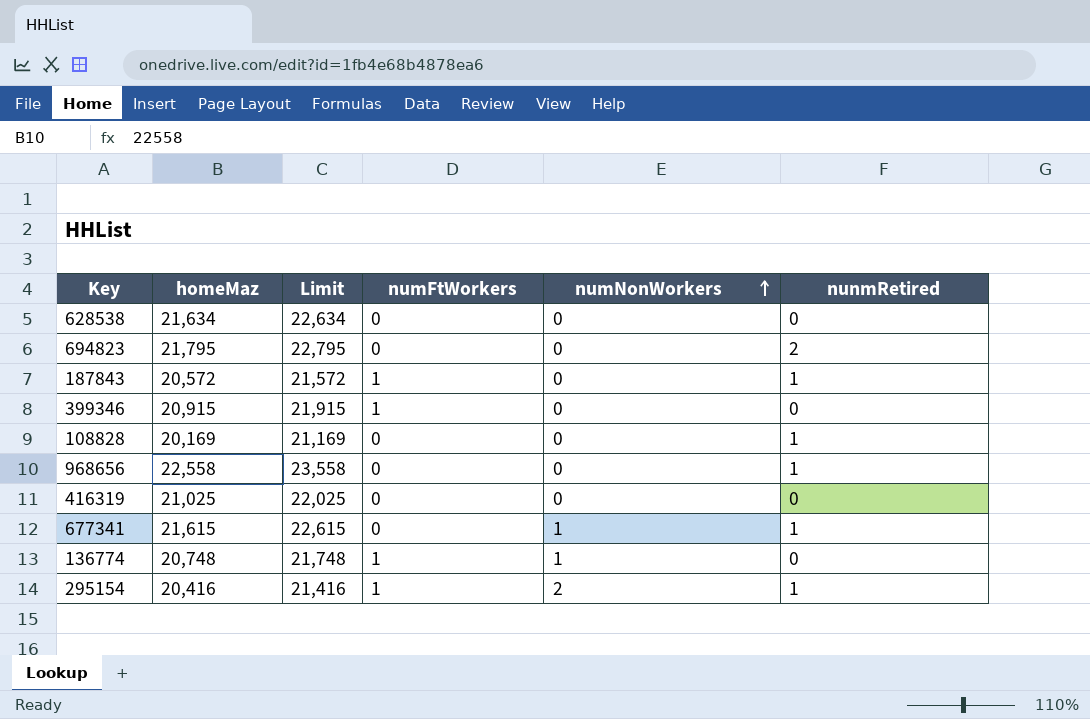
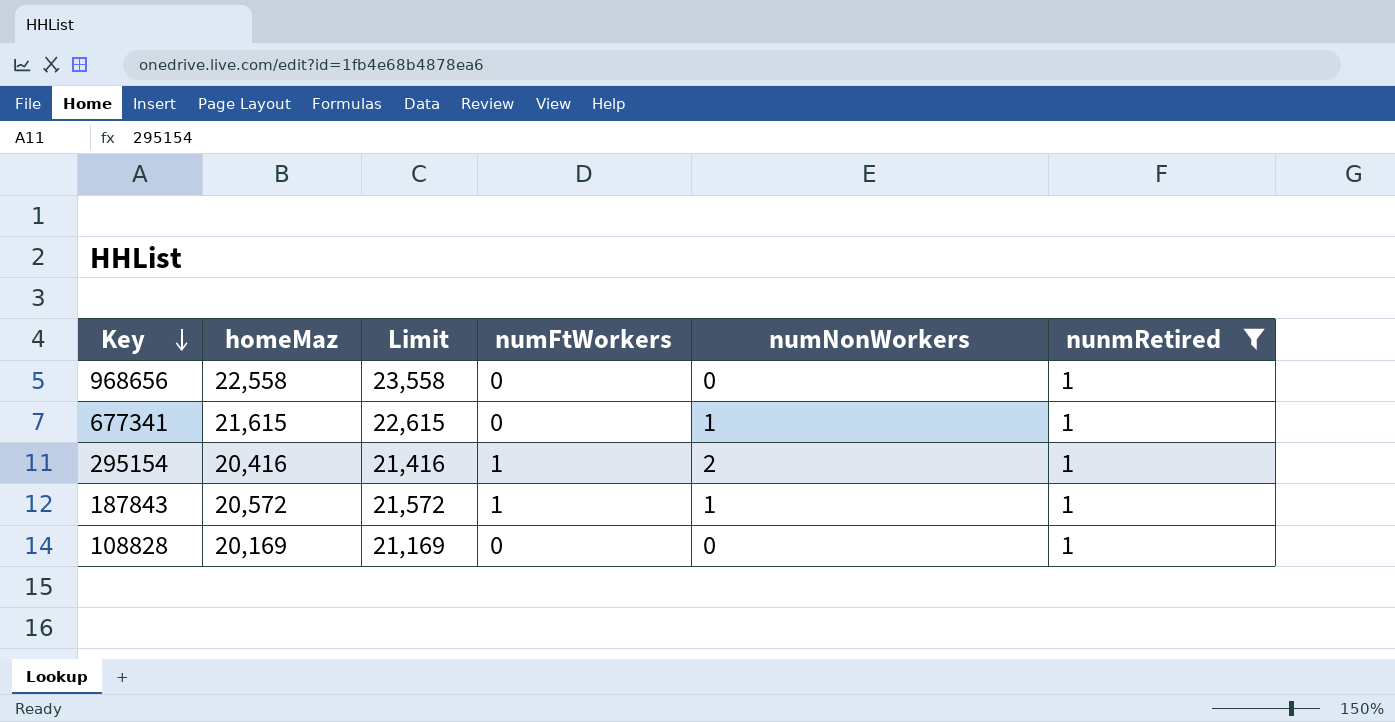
filter: none -> nunmRetired = 1
row order: numNonWorkers ascending -> Key descending
187843 | numNonWorkers: 0 -> 1

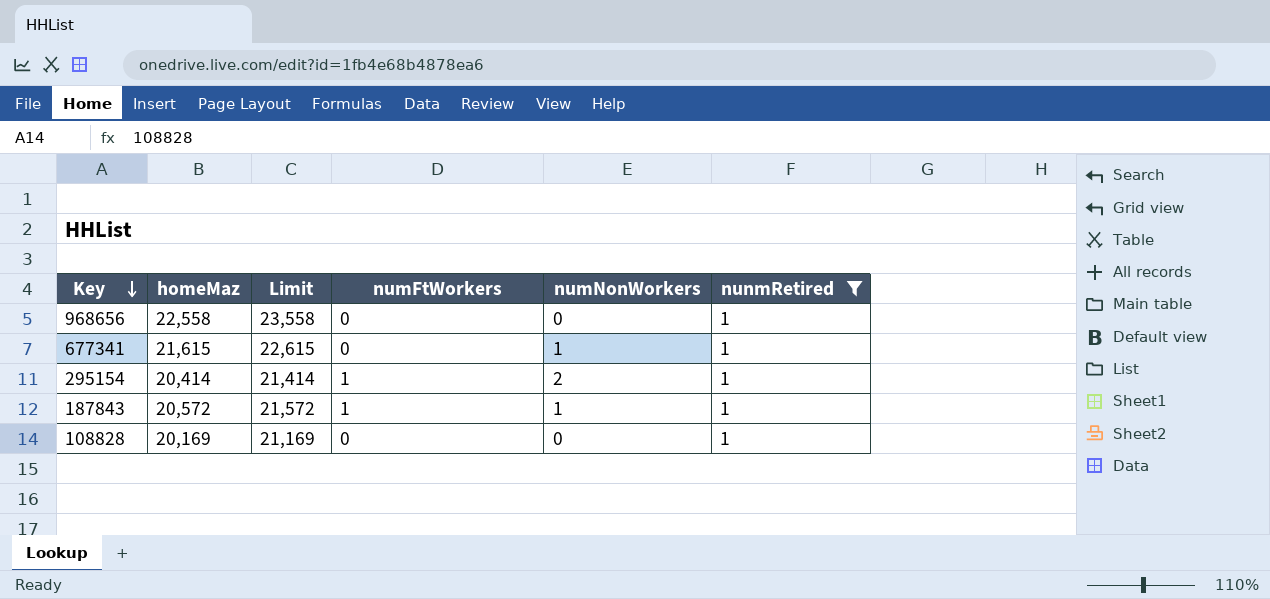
295154 | homeMaz: 20,416 -> 20,414
295154 | Limit: 21,416 -> 21,414

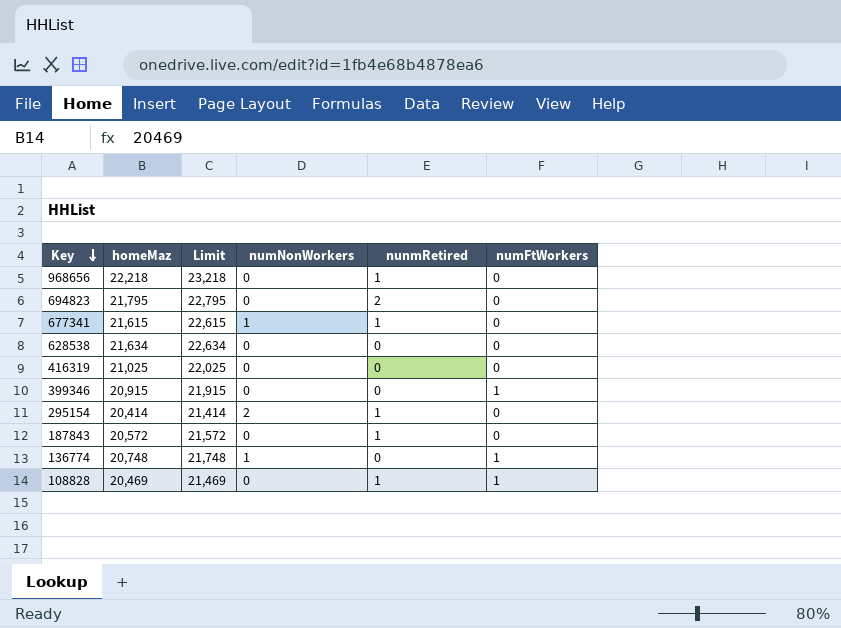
filter: nunmRetired = 1 -> none
column numFtWorkers | position: 4 -> 6
968656 | homeMaz: 22,558 -> 22,218
968656 | Limit: 23,558 -> 23,218
295154 | numFtWorkers: 1 -> 0
187843 | numNonWorkers: 1 -> 0
187843 | numFtWorkers: 1 -> 0
108828 | homeMaz: 20,169 -> 20,469
108828 | Limit: 21,169 -> 21,469
108828 | numFtWorkers: 0 -> 1

